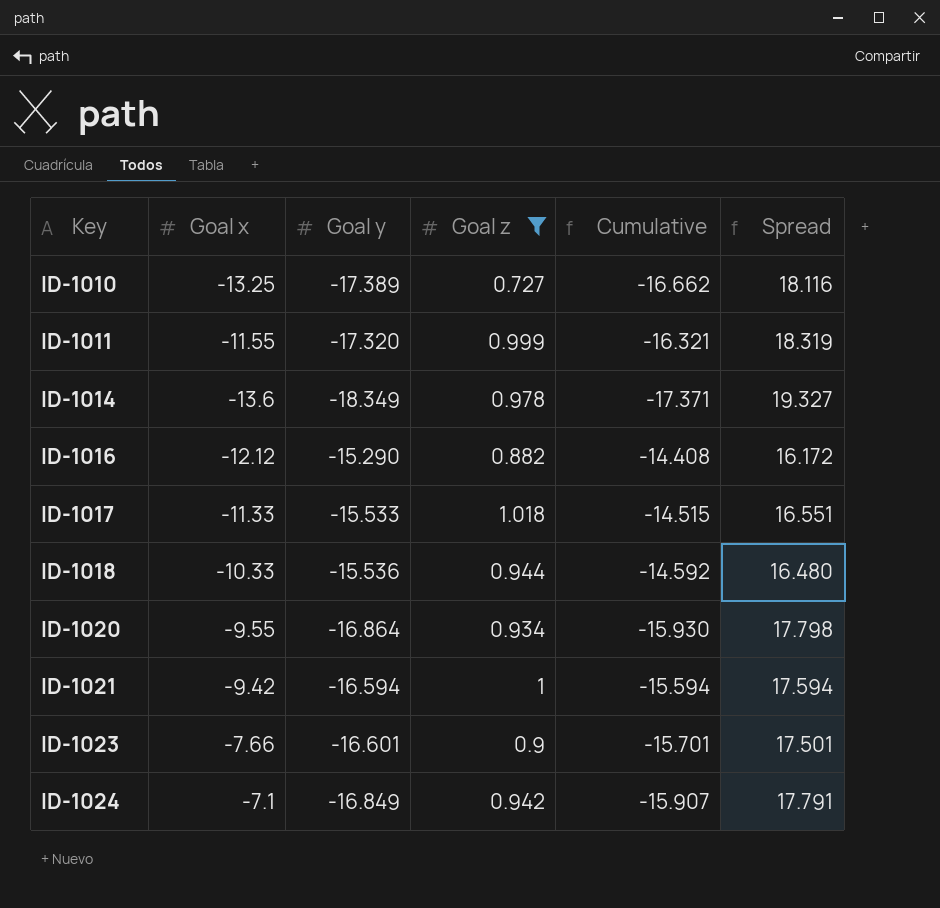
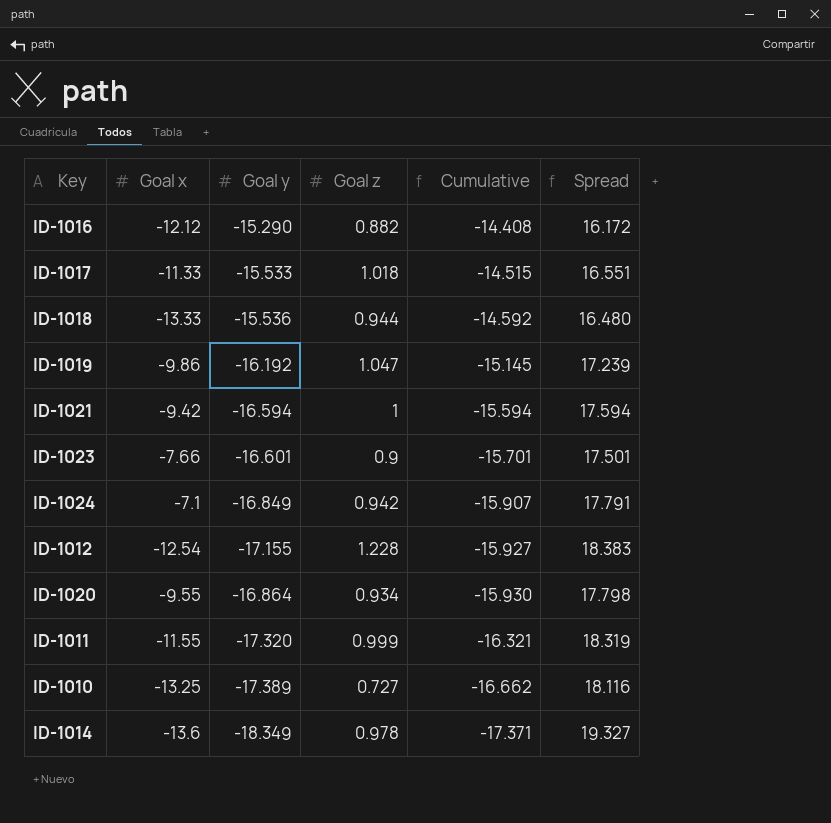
filter: Goal z <= 1.018 -> none
row order: Key ascending -> Cumulative descending
ID-1018 | Goal x: -10.33 -> -13.33

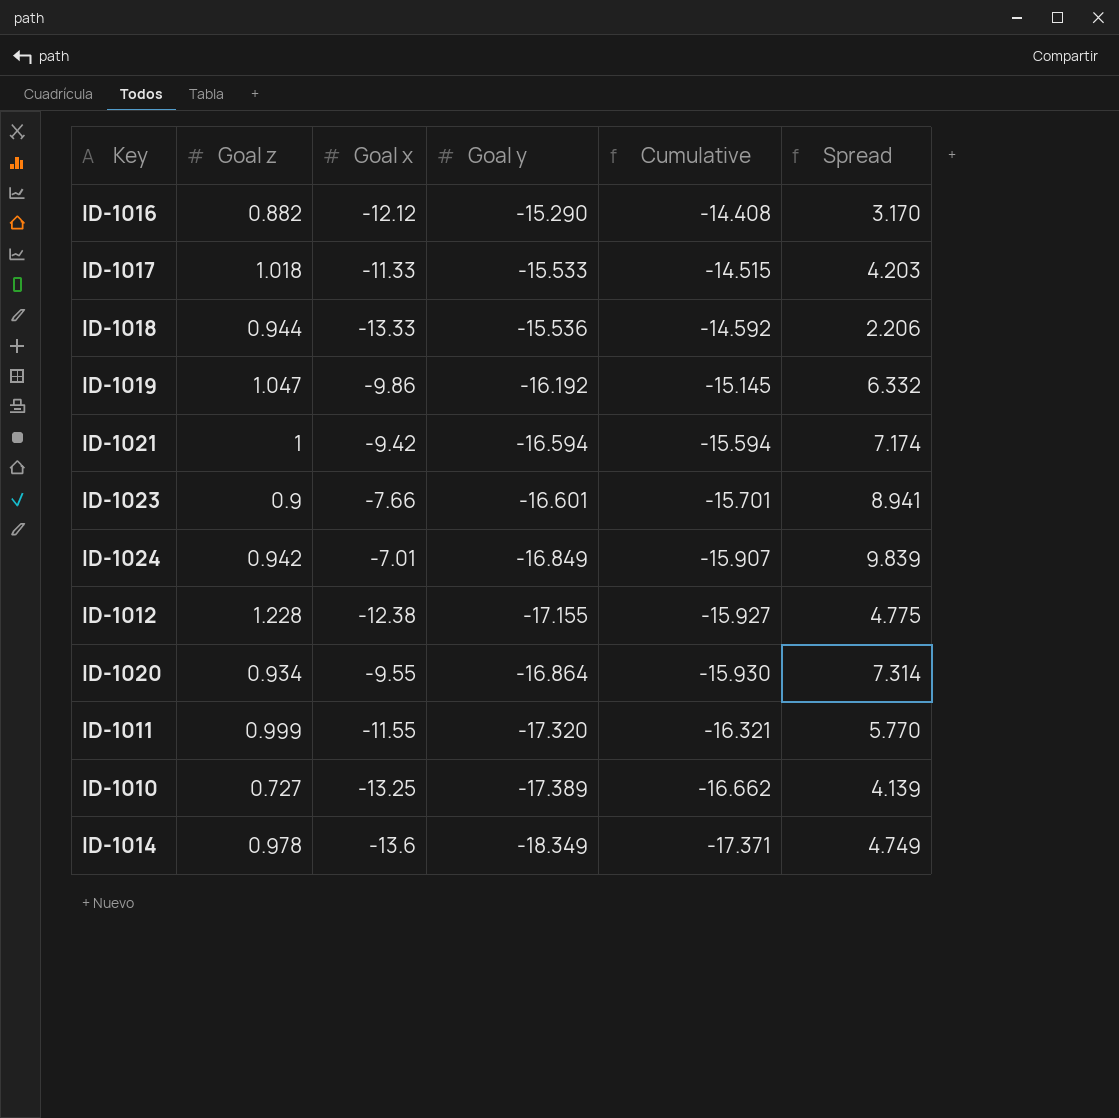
column Goal z | position: 4 -> 2
column Spread | formula: [Goal z] - [Goal y] -> [Goal x] - [Goal y]
ID-1024 | Goal x: -7.1 -> -7.01
ID-1012 | Goal x: -12.54 -> -12.38

